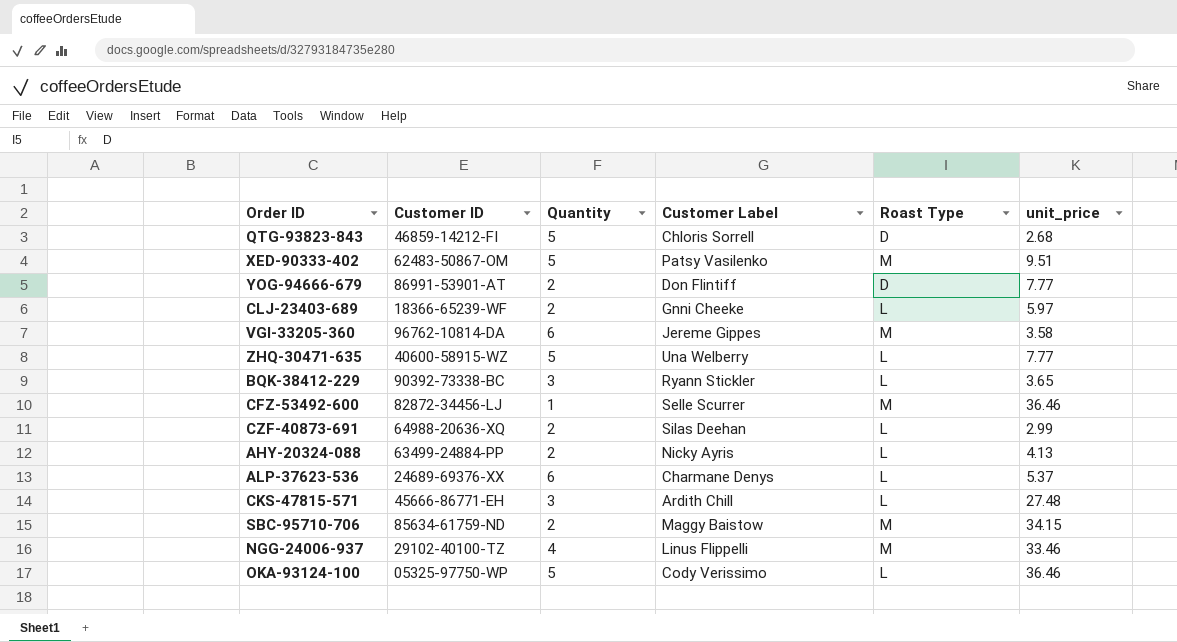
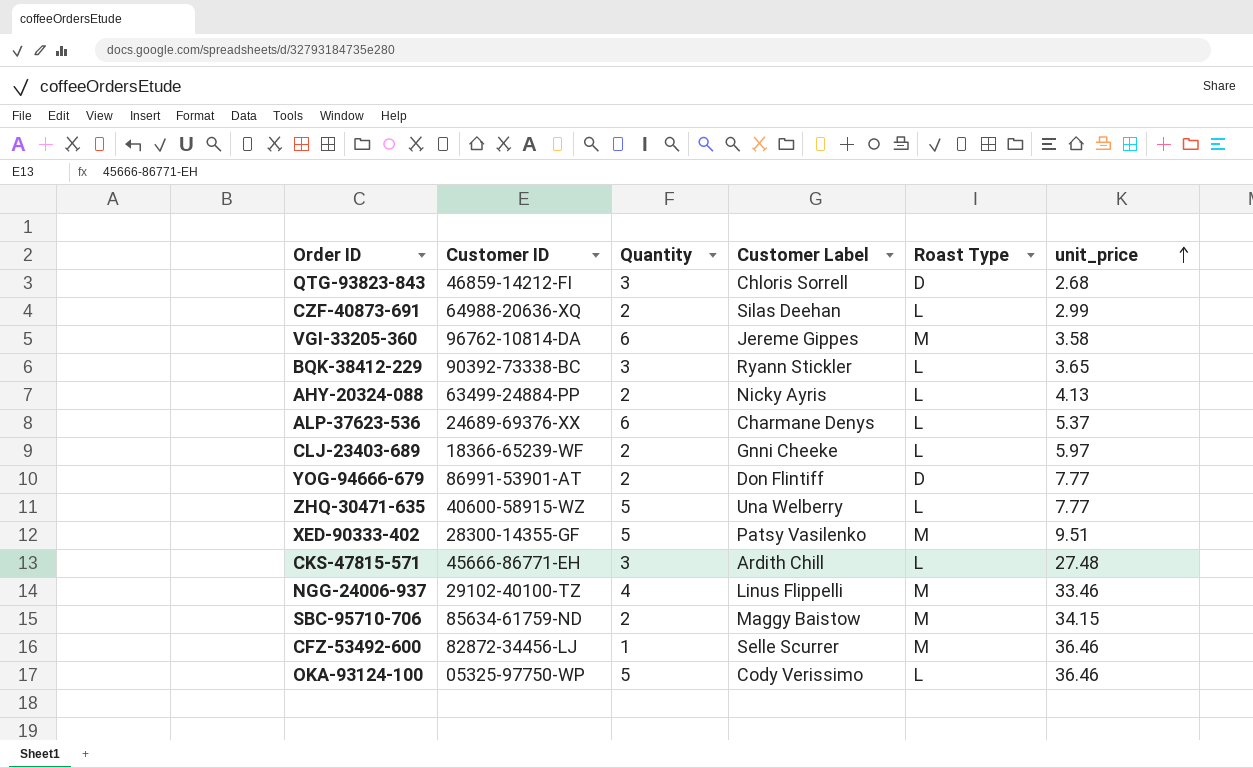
row order: none -> unit_price ascending
QTG-93823-843 | Quantity: 5 -> 3
XED-90333-402 | Customer ID: 62483-50867-OM -> 28300-14355-GF

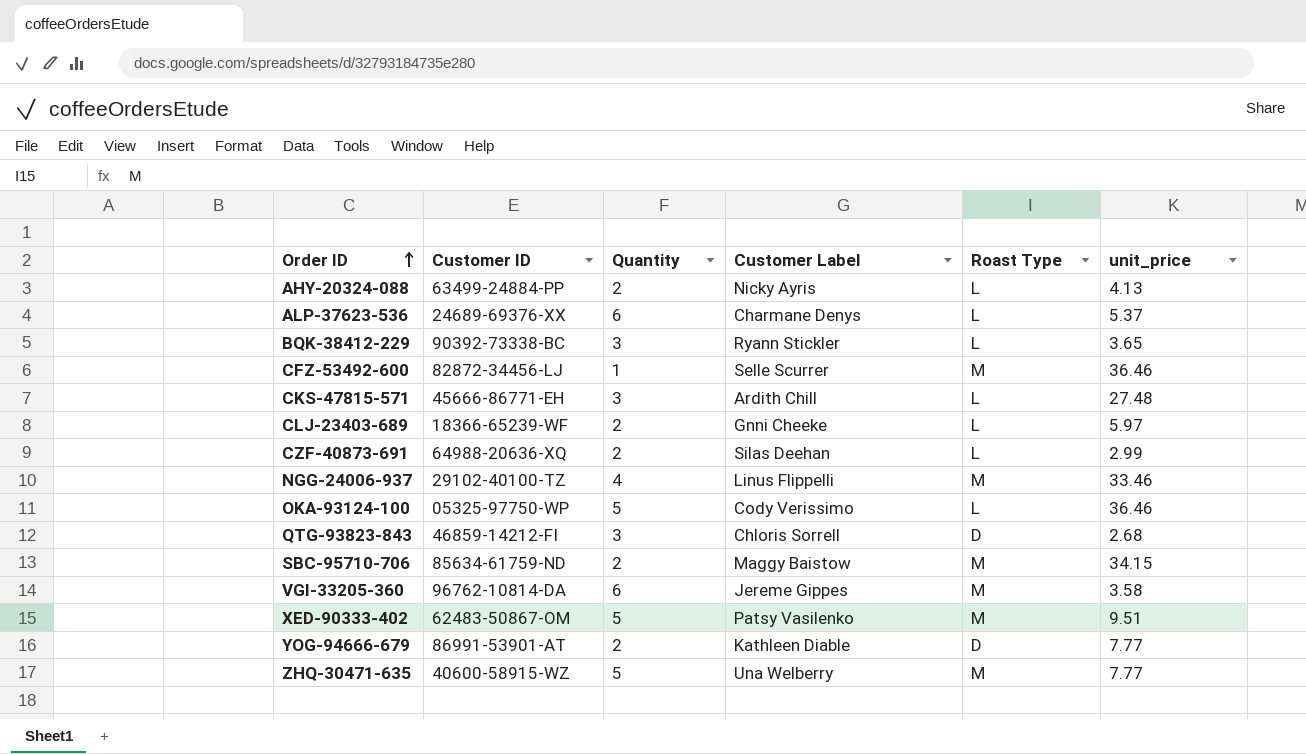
row order: unit_price ascending -> Order ID ascending
XED-90333-402 | Customer ID: 28300-14355-GF -> 62483-50867-OM
YOG-94666-679 | Customer Label: Don Flintiff -> Kathleen Diable
ZHQ-30471-635 | Roast Type: L -> M

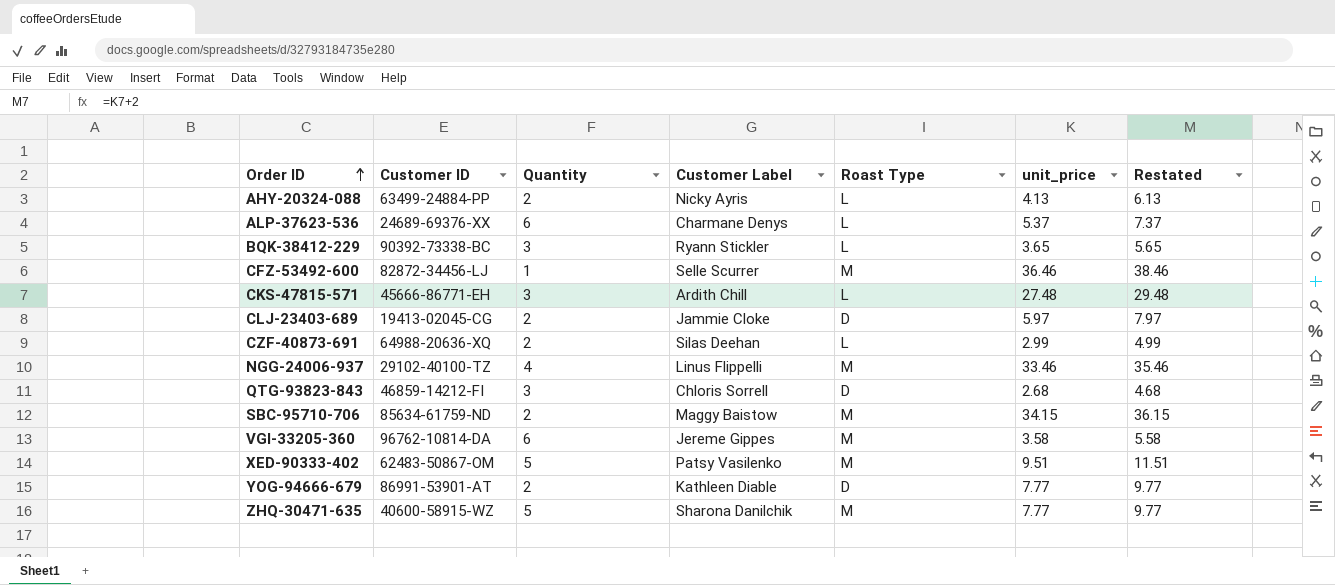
column Restated | formula: none -> [unit_price] + 2
row OKA-93124-100: 05325-97750-WP | 5 | Cody Verissimo | L | 36.46 -> none
CLJ-23403-689 | Customer ID: 18366-65239-WF -> 19413-02045-CG
CLJ-23403-689 | Customer Label: Gnni Cheeke -> Jammie Cloke
CLJ-23403-689 | Roast Type: L -> D
ZHQ-30471-635 | Customer Label: Una Welberry -> Sharona Danilchik

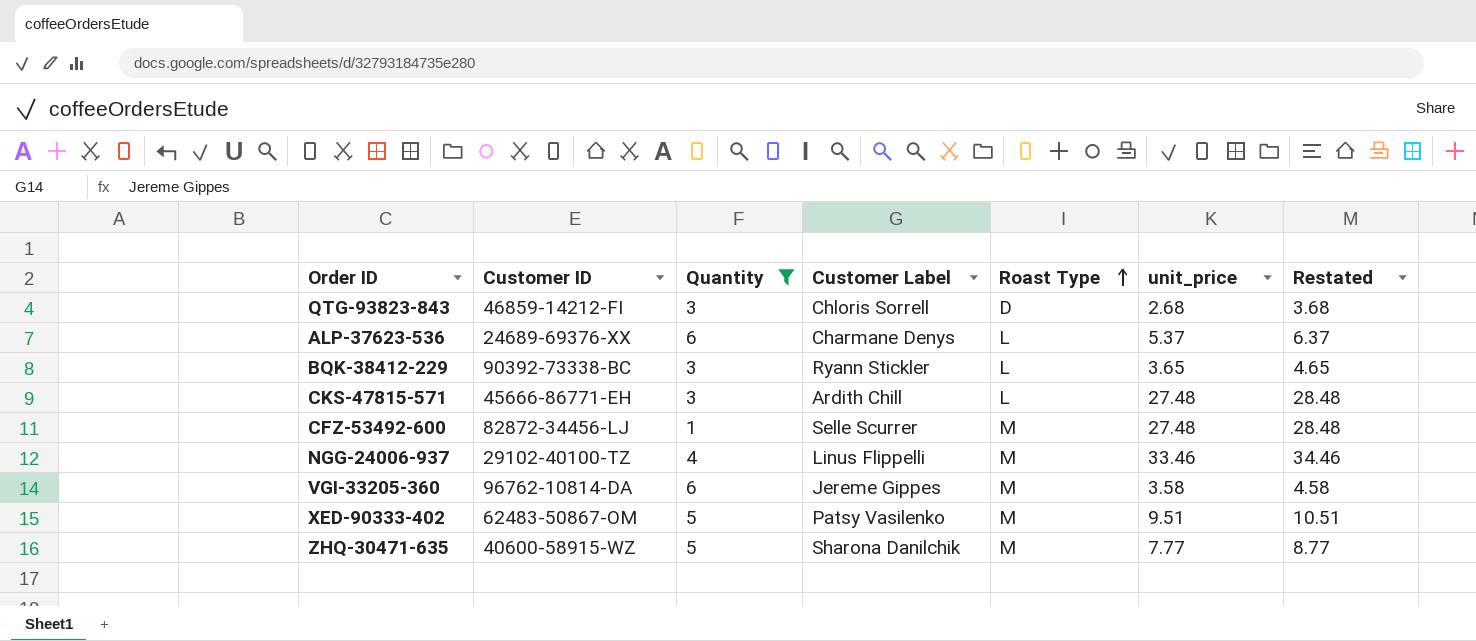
filter: none -> Quantity != 2
row order: Order ID ascending -> Roast Type ascending
column Restated | formula: [unit_price] + 2 -> [unit_price] + 1
CFZ-53492-600 | unit_price: 36.46 -> 27.48

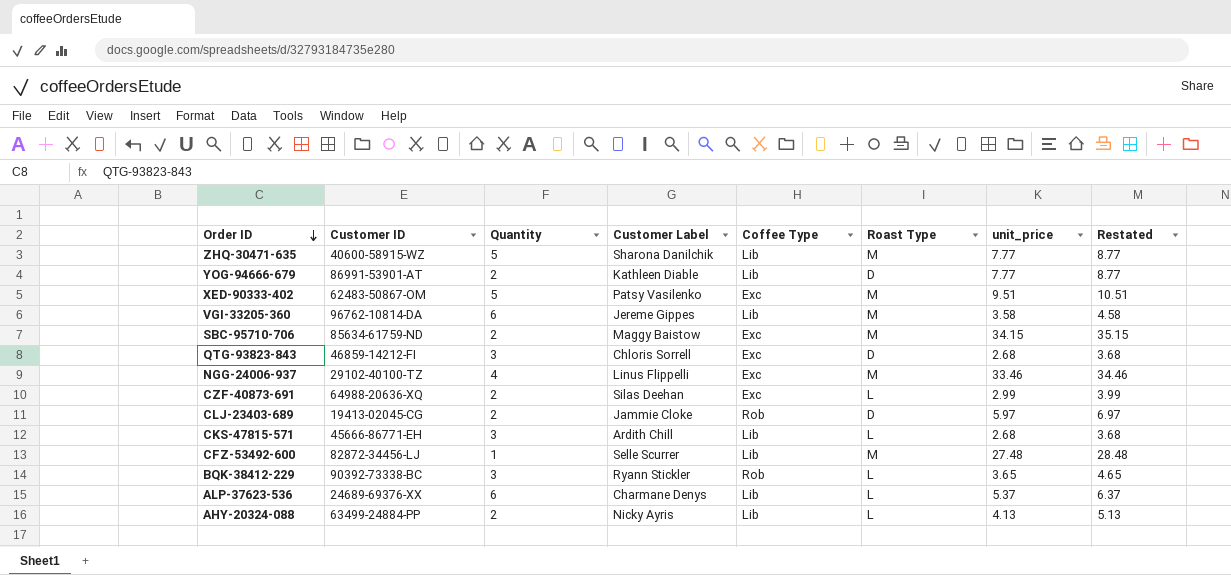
filter: Quantity != 2 -> none
row order: Roast Type ascending -> Order ID descending
column Coffee Type | position: none -> 5
CKS-47815-571 | unit_price: 27.48 -> 2.68
CKS-47815-571 | Restated: 28.48 -> 3.68

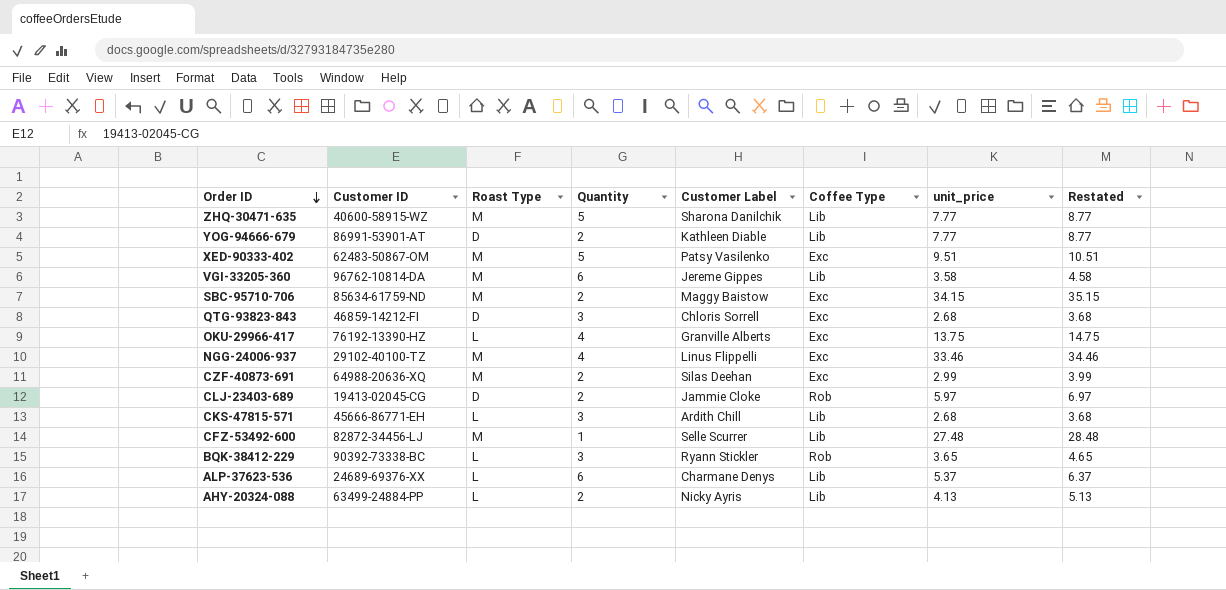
column Roast Type | position: 6 -> 3
row OKU-29966-417: none -> 76192-13390-HZ | L | 4 | Granville Alberts | Exc | 13.75 | 14.75
CZF-40873-691 | Roast Type: L -> M

